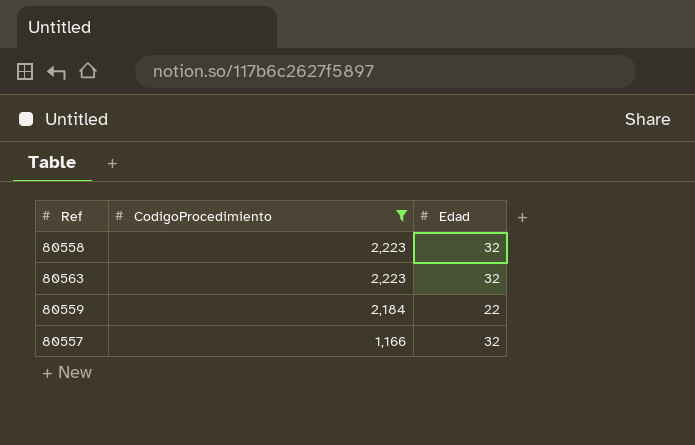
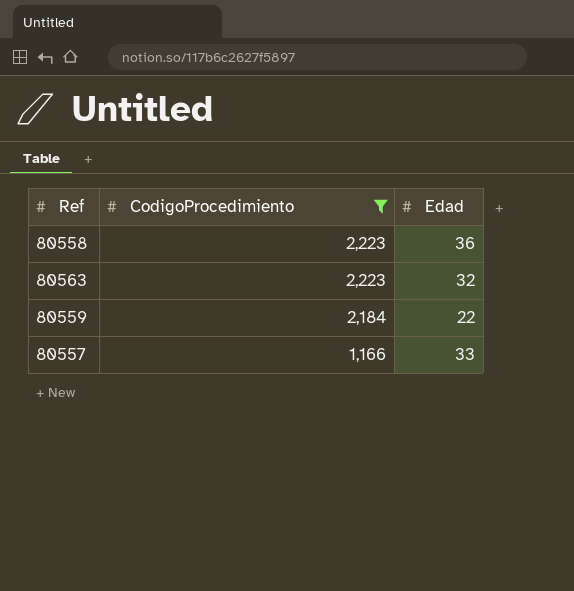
80558 | Edad: 32 -> 36
80557 | Edad: 32 -> 33

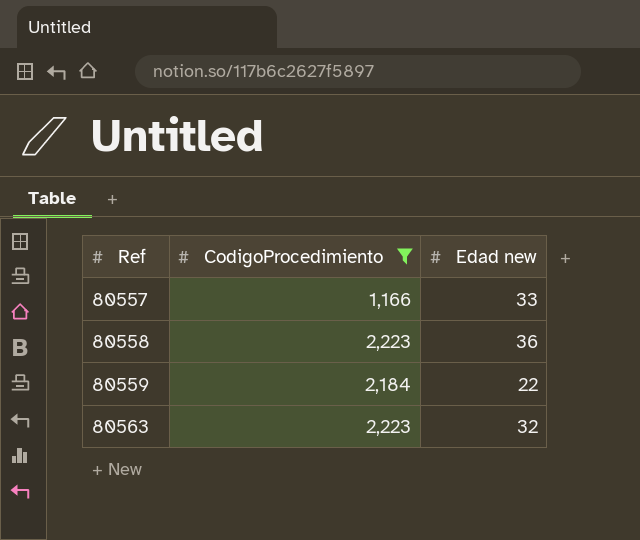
row order: CodigoProcedimiento descending -> Ref ascending
column name: Edad -> Edad new

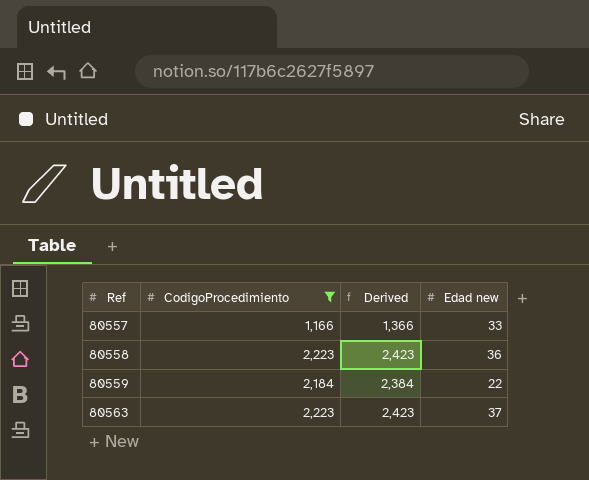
column Derived | formula: none -> [CodigoProcedimiento] + 200
80563 | Edad new: 32 -> 37

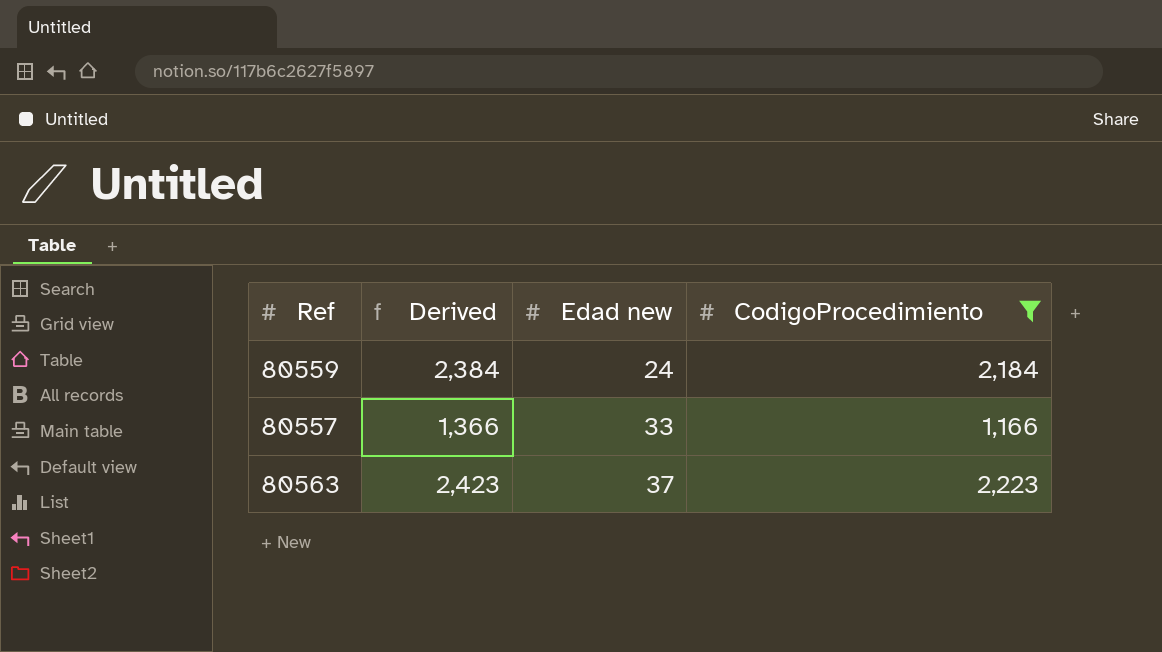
row order: Ref ascending -> Edad new ascending
column CodigoProcedimiento | position: 2 -> 4
row 80558: 2,223 | 2,423 | 36 -> none
80559 | Edad new: 22 -> 24

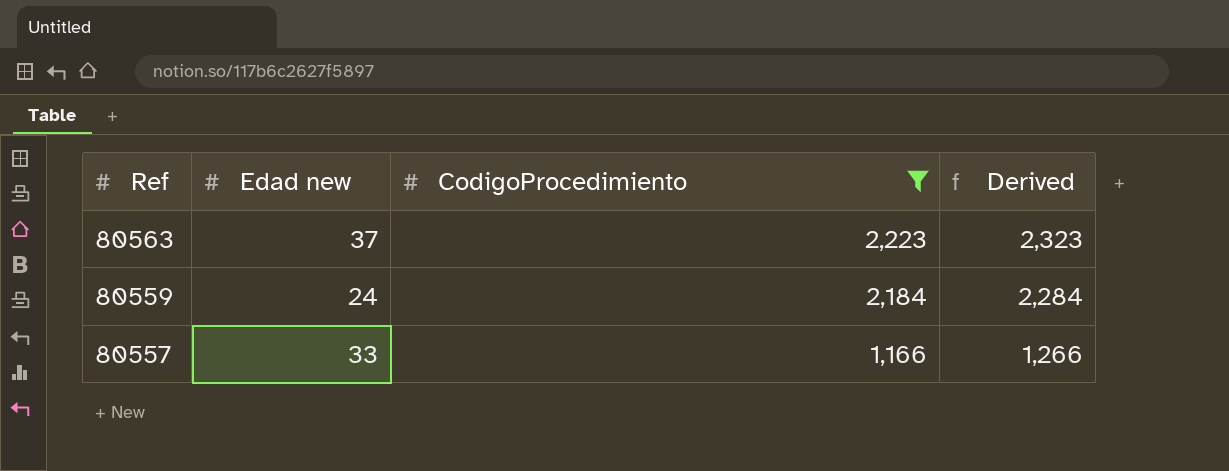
row order: Edad new ascending -> Ref descending
column Derived | formula: [CodigoProcedimiento] + 200 -> [CodigoProcedimiento] + 100
column Derived | position: 2 -> 4

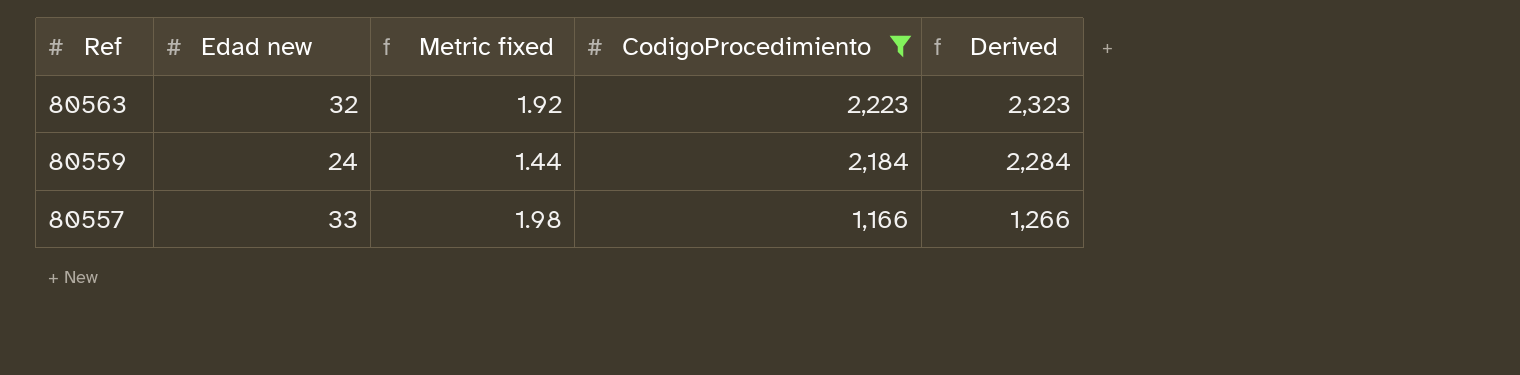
column Metric fixed | formula: none -> [Edad new] * 0.06
80563 | Edad new: 37 -> 32

